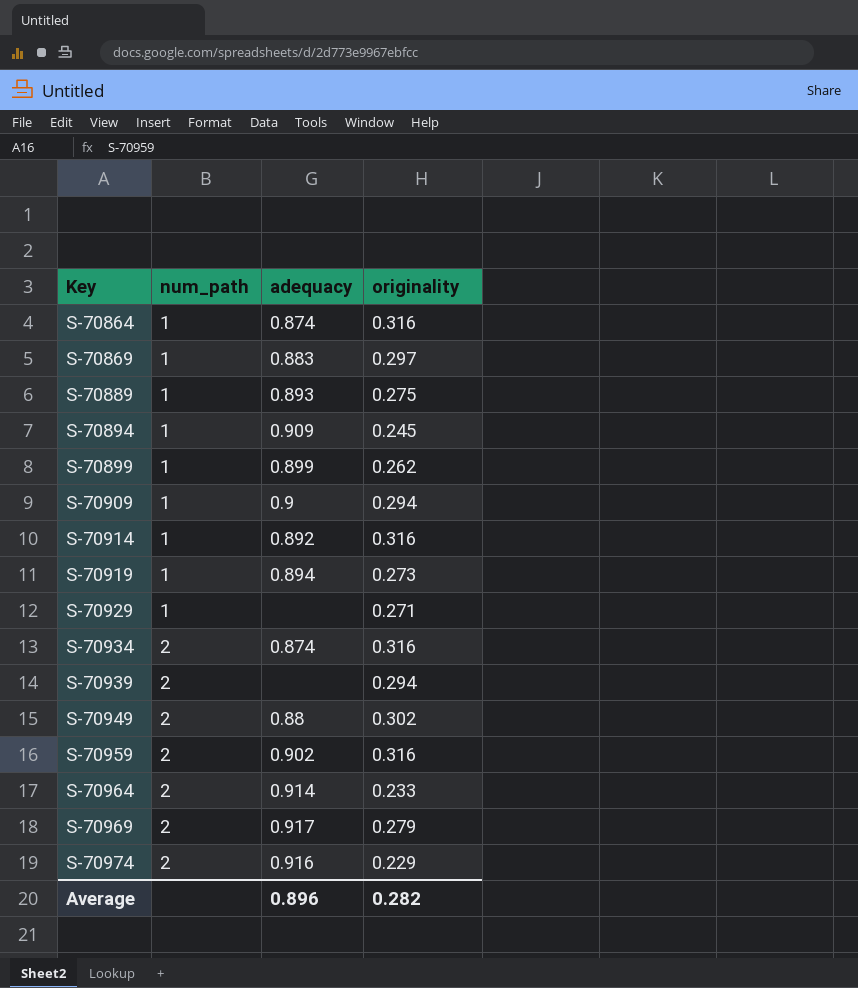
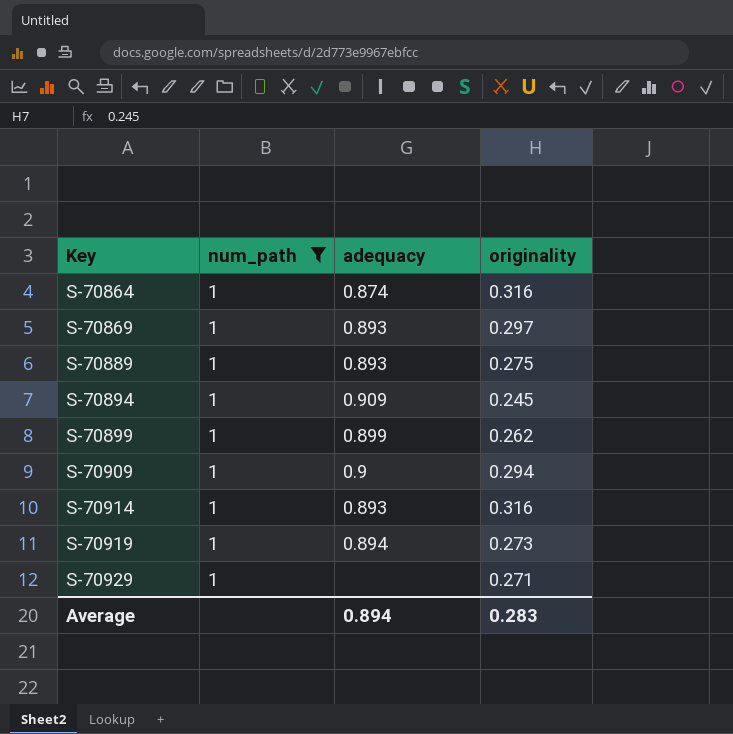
filter: none -> num_path = 1
S-70869 | adequacy: 0.883 -> 0.893
S-70914 | adequacy: 0.892 -> 0.893
Average | adequacy: 0.896 -> 0.894
Average | originality: 0.282 -> 0.283

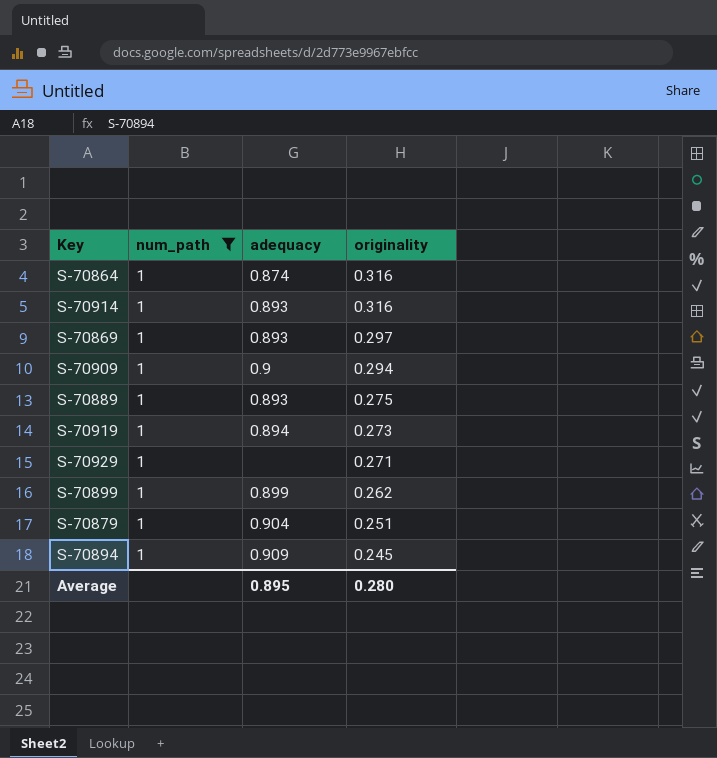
row order: Key ascending -> originality descending
row S-70879: none -> 1 | 0.904 | 0.251
Average | adequacy: 0.894 -> 0.895
Average | originality: 0.283 -> 0.280

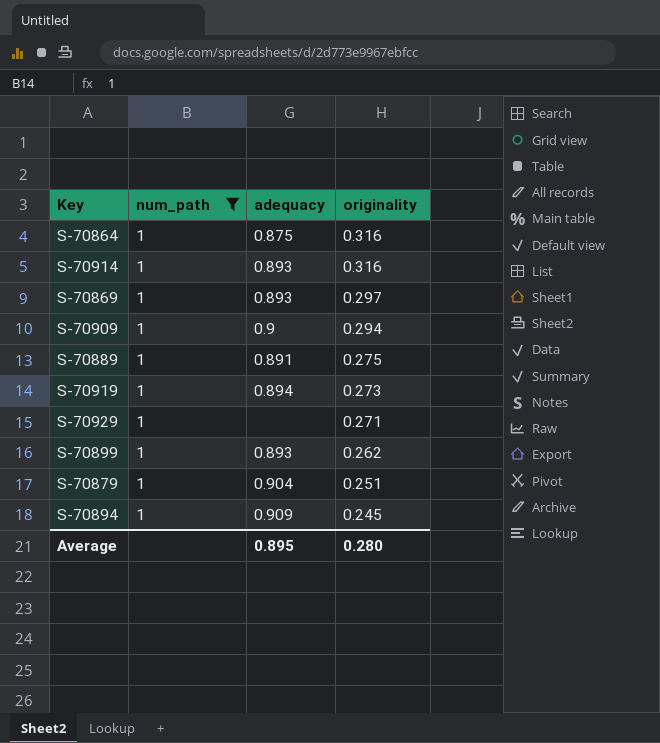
S-70864 | adequacy: 0.874 -> 0.875
S-70889 | adequacy: 0.893 -> 0.891
S-70899 | adequacy: 0.899 -> 0.893

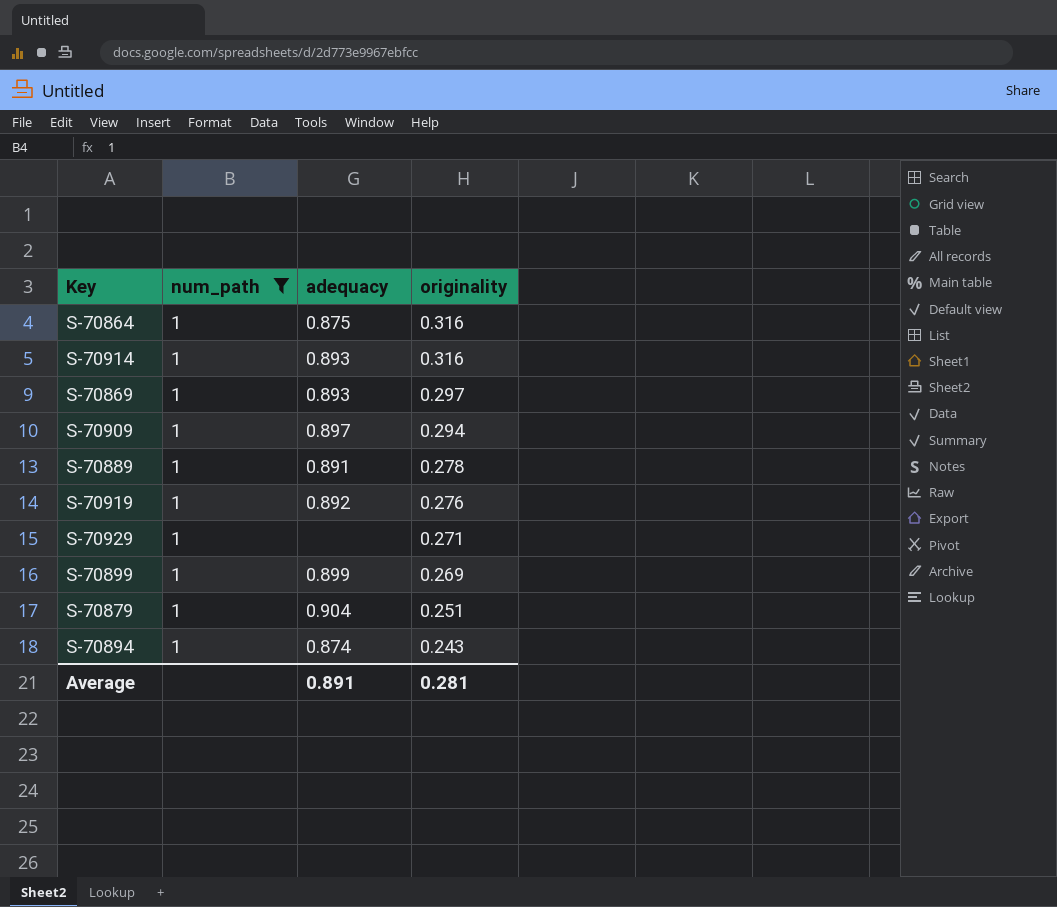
S-70909 | adequacy: 0.9 -> 0.897
S-70889 | originality: 0.275 -> 0.278
S-70919 | adequacy: 0.894 -> 0.892
S-70919 | originality: 0.273 -> 0.276
S-70899 | adequacy: 0.893 -> 0.899
S-70899 | originality: 0.262 -> 0.269
S-70894 | adequacy: 0.909 -> 0.874
S-70894 | originality: 0.245 -> 0.243
Average | adequacy: 0.895 -> 0.891
Average | originality: 0.280 -> 0.281

